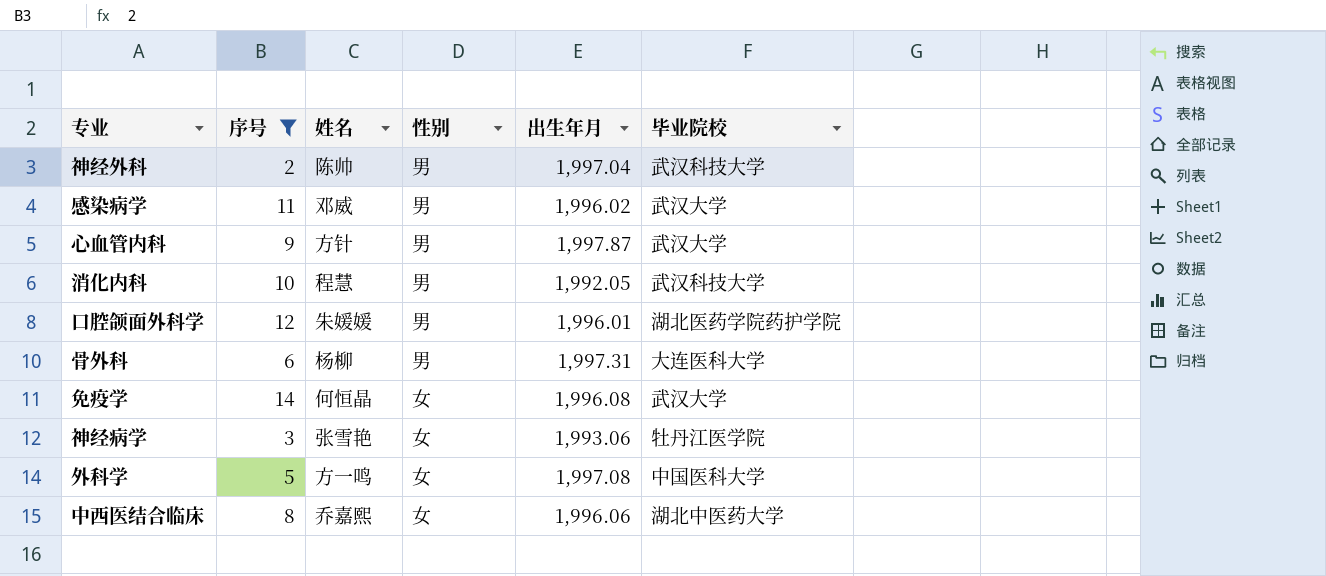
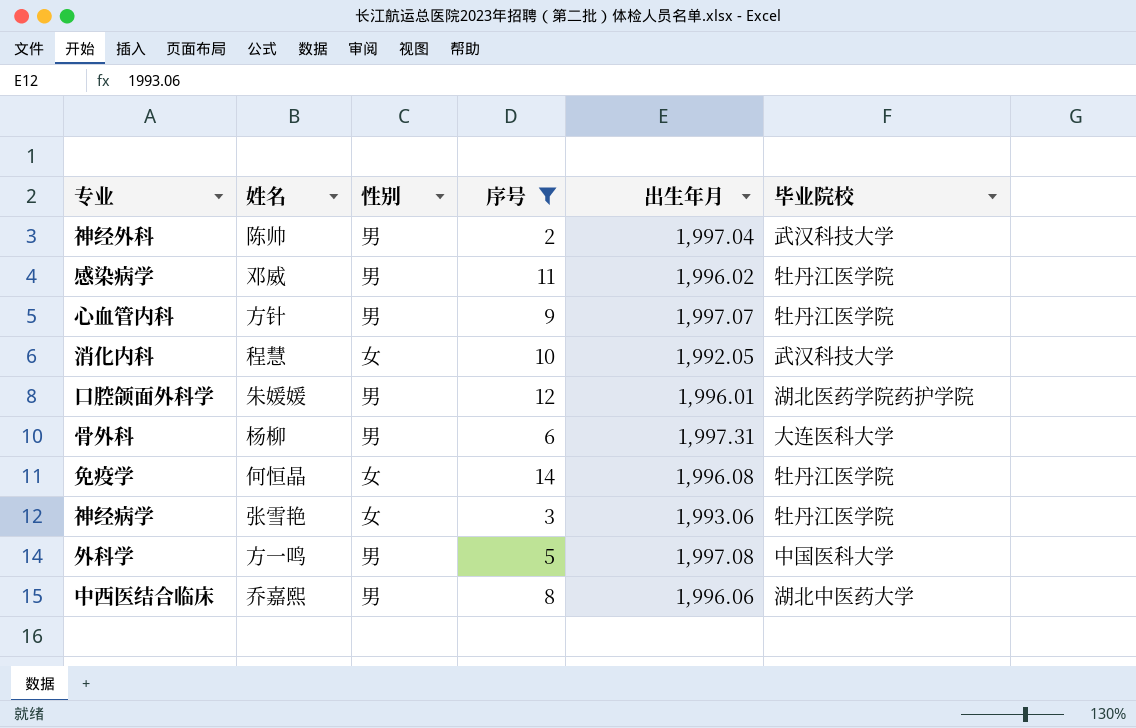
column 序号 | position: 2 -> 4
感染病学 | 毕业院校: 武汉大学 -> 牡丹江医学院
心血管内科 | 出生年月: 1,997.87 -> 1,997.07
心血管内科 | 毕业院校: 武汉大学 -> 牡丹江医学院
消化内科 | 性别: 男 -> 女
免疫学 | 毕业院校: 武汉大学 -> 牡丹江医学院
外科学 | 性别: 女 -> 男
中西医结合临床 | 性别: 女 -> 男

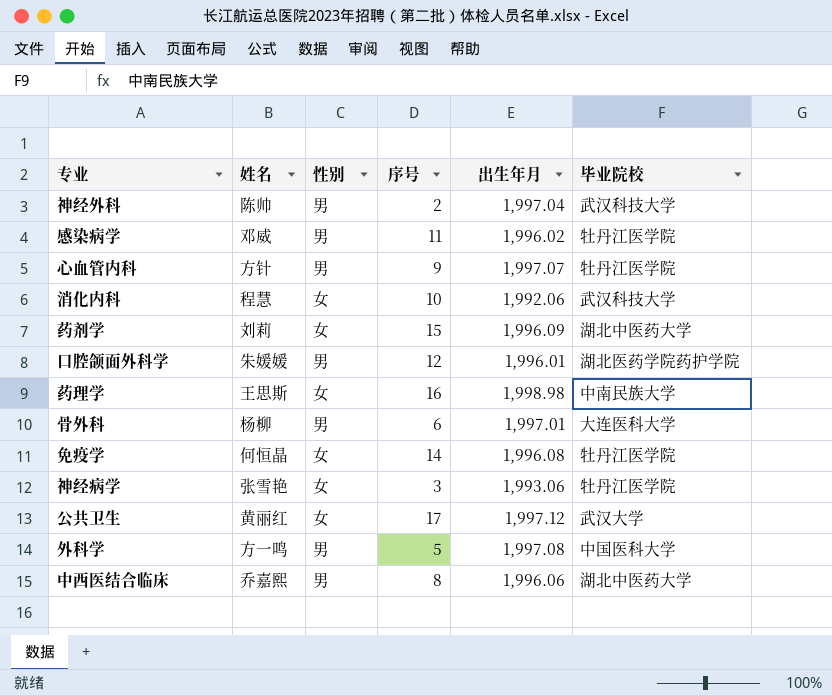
filter: 序号 <= 14 -> none
消化内科 | 出生年月: 1,992.05 -> 1,992.06
骨外科 | 出生年月: 1,997.31 -> 1,997.01

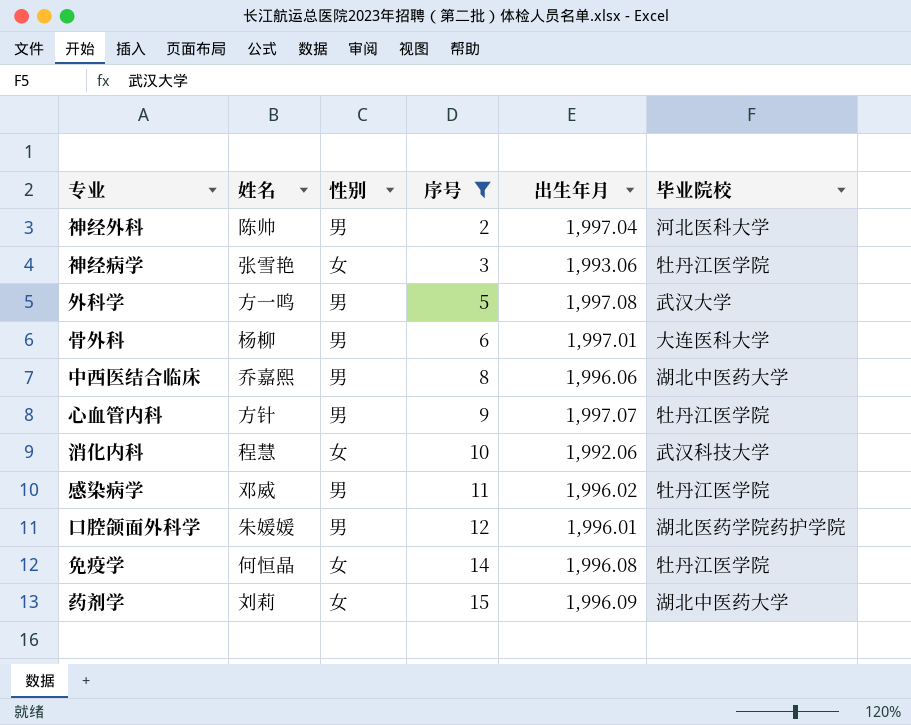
filter: none -> 序号 <= 15
row order: none -> 序号 ascending
神经外科 | 毕业院校: 武汉科技大学 -> 河北医科大学
外科学 | 毕业院校: 中国医科大学 -> 武汉大学

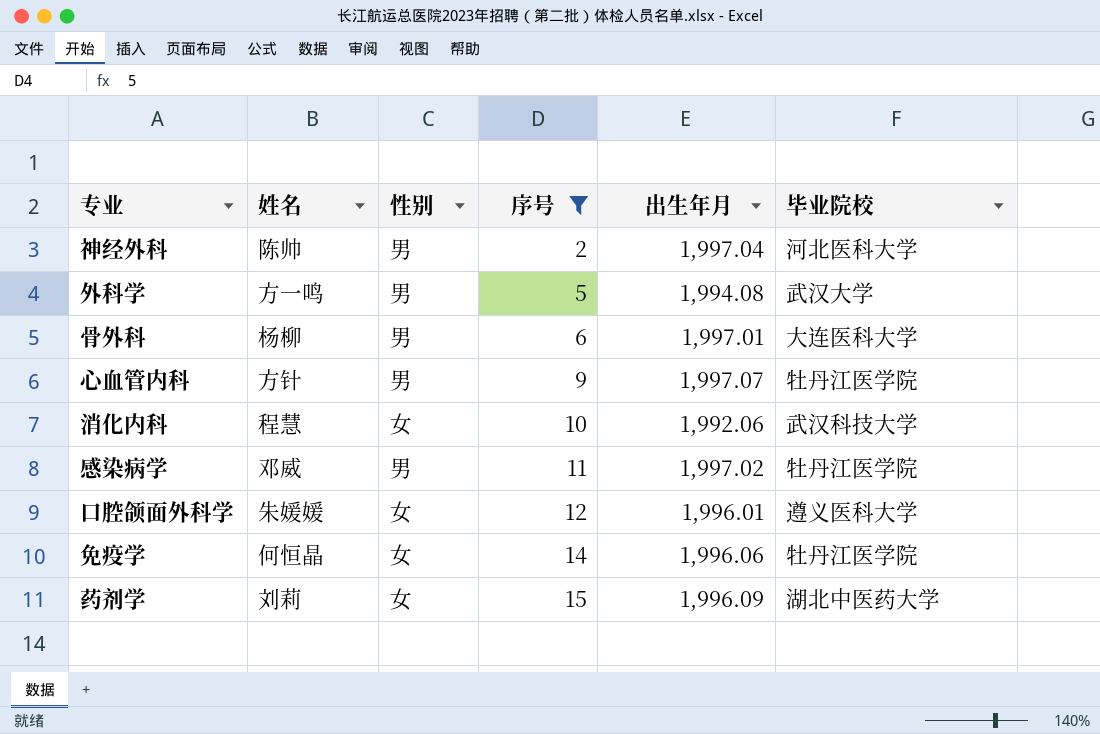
row 神经病学: 张雪艳 | 女 | 3 | 1,993.06 | 牡丹江医学院 -> none
row 中西医结合临床: 乔嘉熙 | 男 | 8 | 1,996.06 | 湖北中医药大学 -> none
外科学 | 出生年月: 1,997.08 -> 1,994.08
感染病学 | 出生年月: 1,996.02 -> 1,997.02
口腔颌面外科学 | 性别: 男 -> 女
口腔颌面外科学 | 毕业院校: 湖北医药学院药护学院 -> 遵义医科大学
免疫学 | 出生年月: 1,996.08 -> 1,996.06

